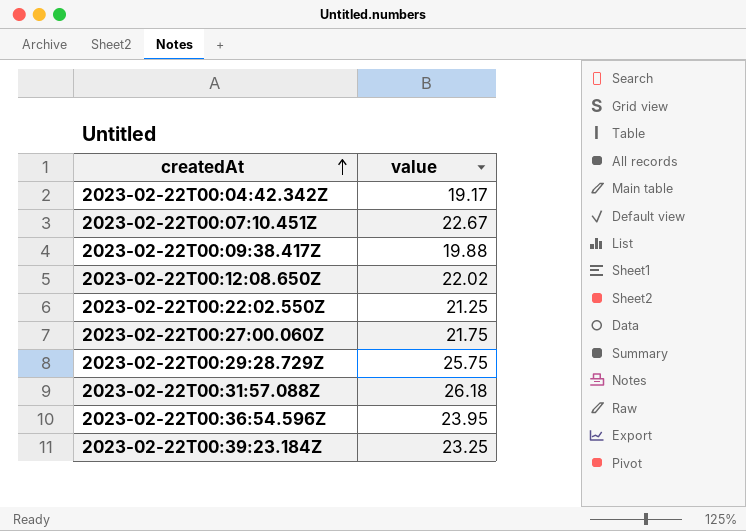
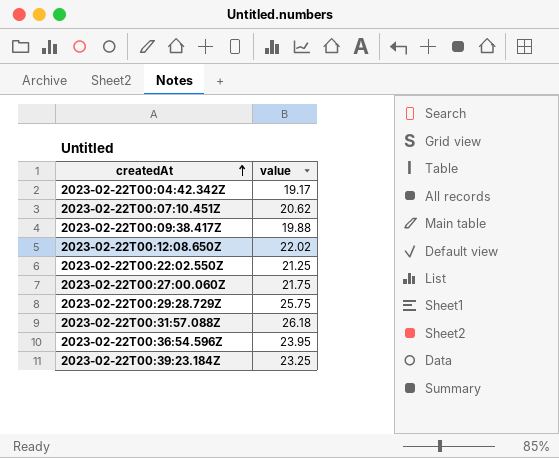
2023-02-22T00:07:10.451Z | value: 22.67 -> 20.62

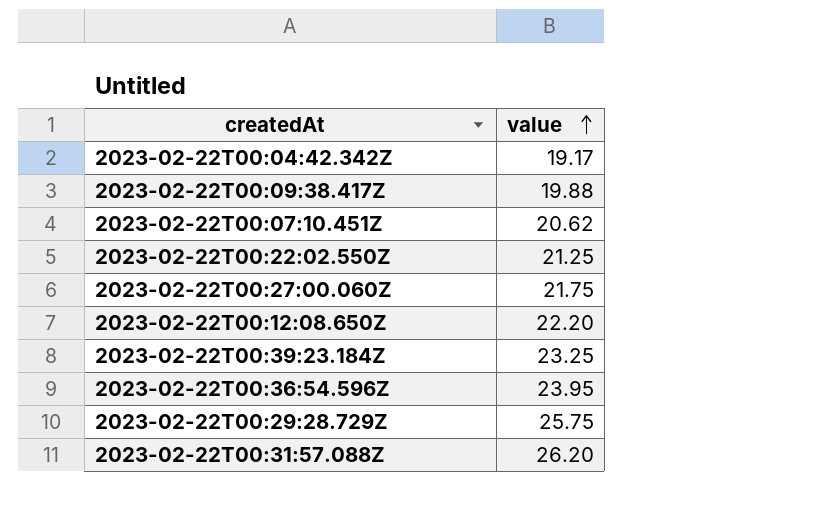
row order: createdAt ascending -> value ascending
2023-02-22T00:12:08.650Z | value: 22.02 -> 22.20
2023-02-22T00:31:57.088Z | value: 26.18 -> 26.20

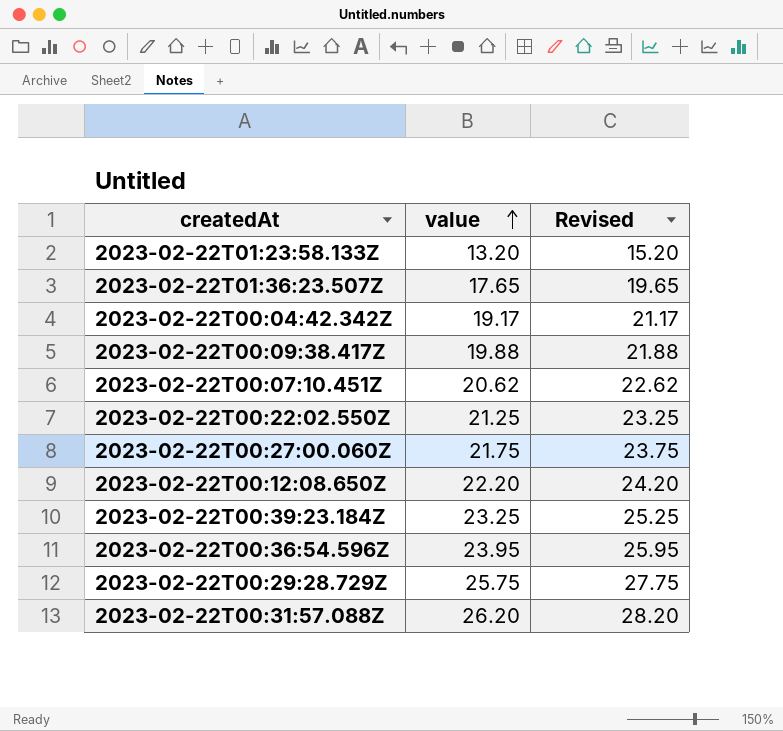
column Revised | formula: none -> [value] + 2
row 2023-02-22T01:23:58.133Z: none -> 13.20 | 15.20
row 2023-02-22T01:36:23.507Z: none -> 17.65 | 19.65

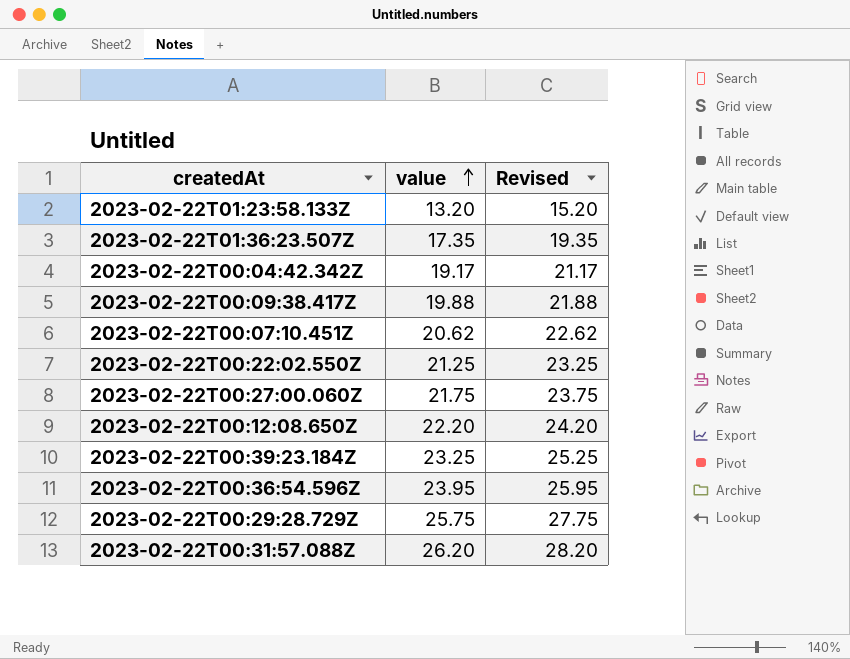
2023-02-22T01:36:23.507Z | value: 17.65 -> 17.35
2023-02-22T01:36:23.507Z | Revised: 19.65 -> 19.35

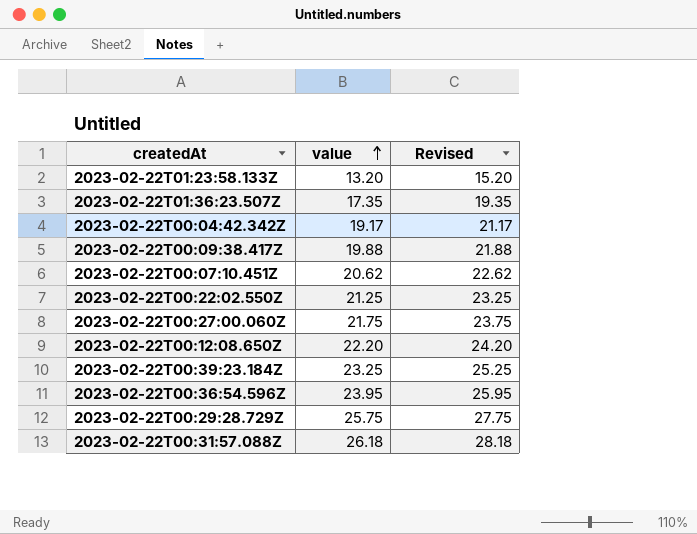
2023-02-22T00:31:57.088Z | value: 26.20 -> 26.18
2023-02-22T00:31:57.088Z | Revised: 28.20 -> 28.18

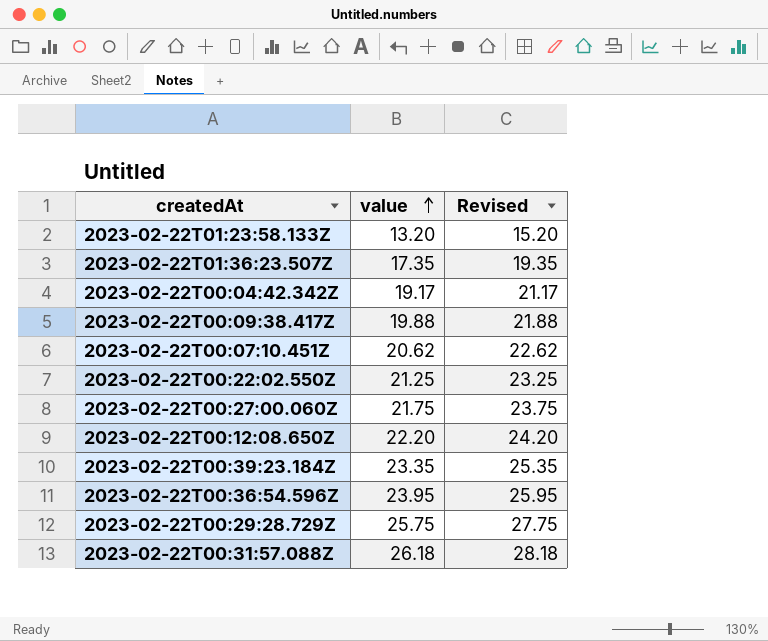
2023-02-22T00:39:23.184Z | value: 23.25 -> 23.35
2023-02-22T00:39:23.184Z | Revised: 25.25 -> 25.35

